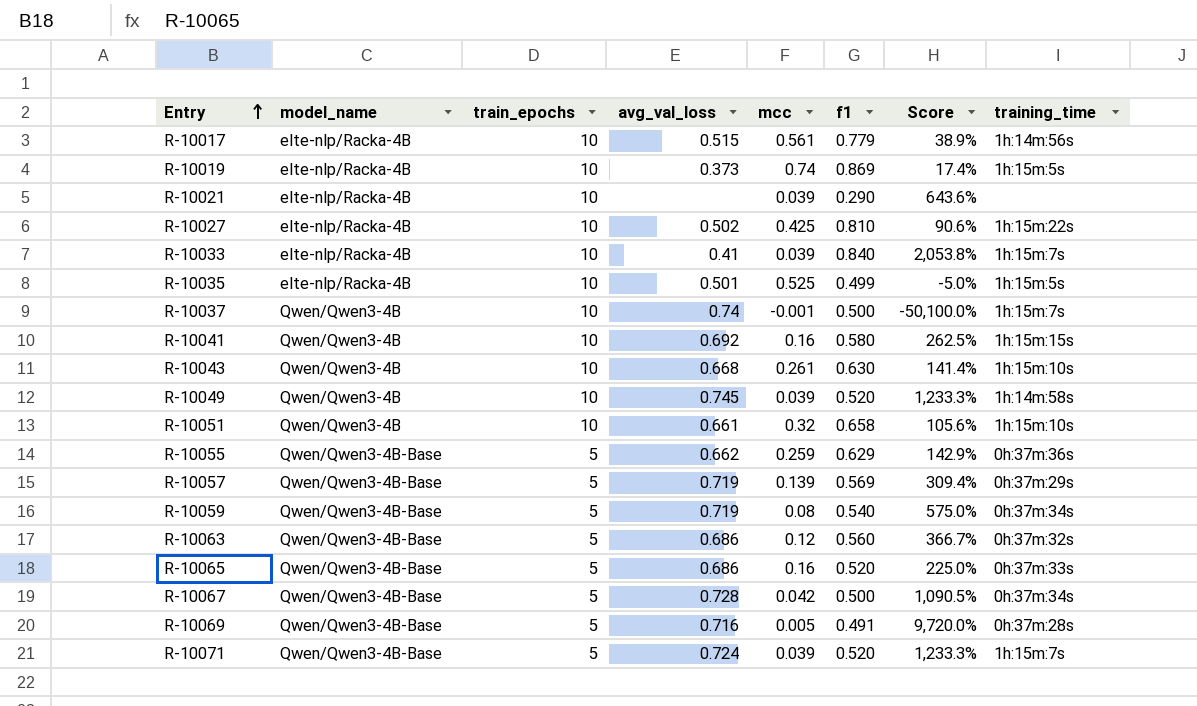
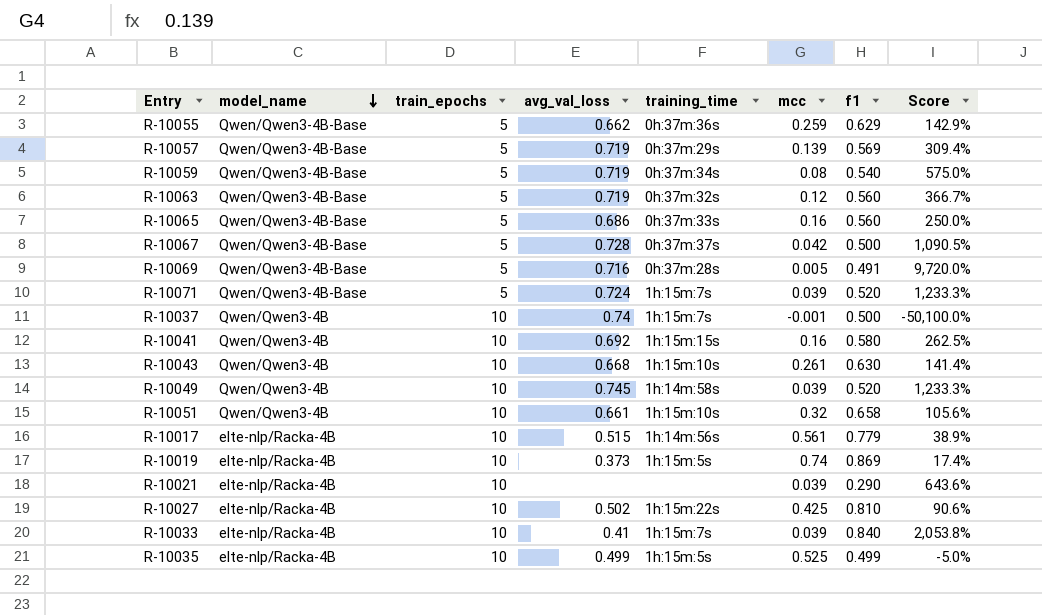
row order: Entry ascending -> model_name descending
column training_time | position: 8 -> 5
R-10063 | avg_val_loss: 0.686 -> 0.719
R-10065 | f1: 0.520 -> 0.560
R-10065 | Score: 225.0% -> 250.0%
R-10067 | training_time: 0h:37m:34s -> 0h:37m:37s
R-10035 | avg_val_loss: 0.501 -> 0.499

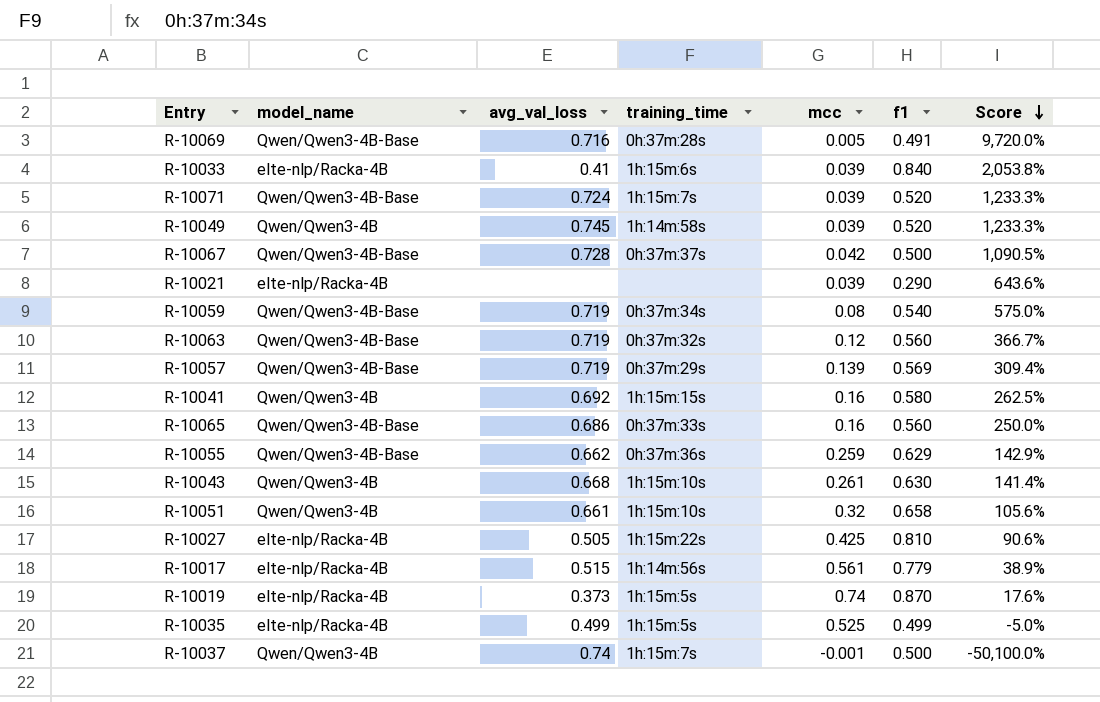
row order: model_name descending -> Score descending
column train_epochs | position: 3 -> none
R-10033 | training_time: 1h:15m:7s -> 1h:15m:6s
R-10027 | avg_val_loss: 0.502 -> 0.505
R-10019 | f1: 0.869 -> 0.870
R-10019 | Score: 17.4% -> 17.6%

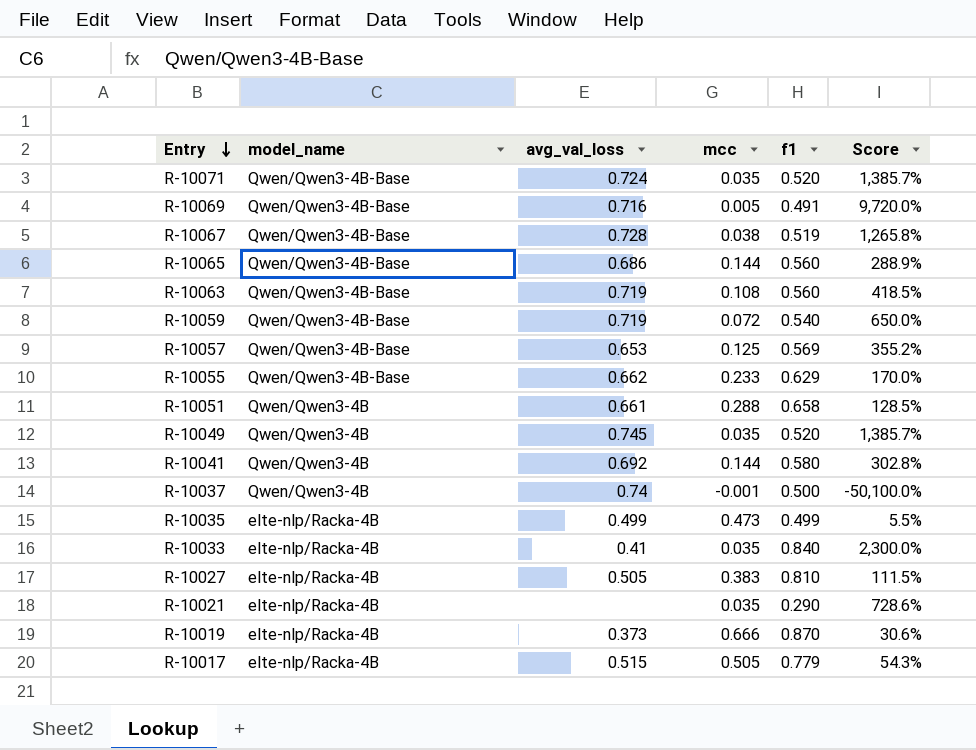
row order: Score descending -> Entry descending
column training_time | position: 4 -> none
row R-10043: Qwen/Qwen3-4B | 0.668 | 1h:15m:10s | 0.261 | 0.630 | 141.4% -> none
R-10071 | mcc: 0.039 -> 0.035
R-10071 | Score: 1,233.3% -> 1,385.7%
R-10067 | mcc: 0.042 -> 0.038
R-10067 | f1: 0.500 -> 0.519
R-10067 | Score: 1,090.5% -> 1,265.8%
R-10065 | mcc: 0.16 -> 0.144
R-10065 | Score: 250.0% -> 288.9%
R-10063 | mcc: 0.12 -> 0.108
R-10063 | Score: 366.7% -> 418.5%
R-10059 | mcc: 0.08 -> 0.072
R-10059 | Score: 575.0% -> 650.0%
R-10057 | avg_val_loss: 0.719 -> 0.653
R-10057 | mcc: 0.139 -> 0.125
R-10057 | Score: 309.4% -> 355.2%
R-10055 | mcc: 0.259 -> 0.233
R-10055 | Score: 142.9% -> 170.0%
R-10051 | mcc: 0.32 -> 0.288
R-10051 | Score: 105.6% -> 128.5%
R-10049 | mcc: 0.039 -> 0.035
R-10049 | Score: 1,233.3% -> 1,385.7%
R-10041 | mcc: 0.16 -> 0.144
R-10041 | Score: 262.5% -> 302.8%
R-10035 | mcc: 0.525 -> 0.473
R-10035 | Score: -5.0% -> 5.5%
R-10033 | mcc: 0.039 -> 0.035
R-10033 | Score: 2,053.8% -> 2,300.0%
R-10027 | mcc: 0.425 -> 0.383
R-10027 | Score: 90.6% -> 111.5%
R-10021 | mcc: 0.039 -> 0.035
R-10021 | Score: 643.6% -> 728.6%
R-10019 | mcc: 0.74 -> 0.666
R-10019 | Score: 17.6% -> 30.6%
R-10017 | mcc: 0.561 -> 0.505
R-10017 | Score: 38.9% -> 54.3%

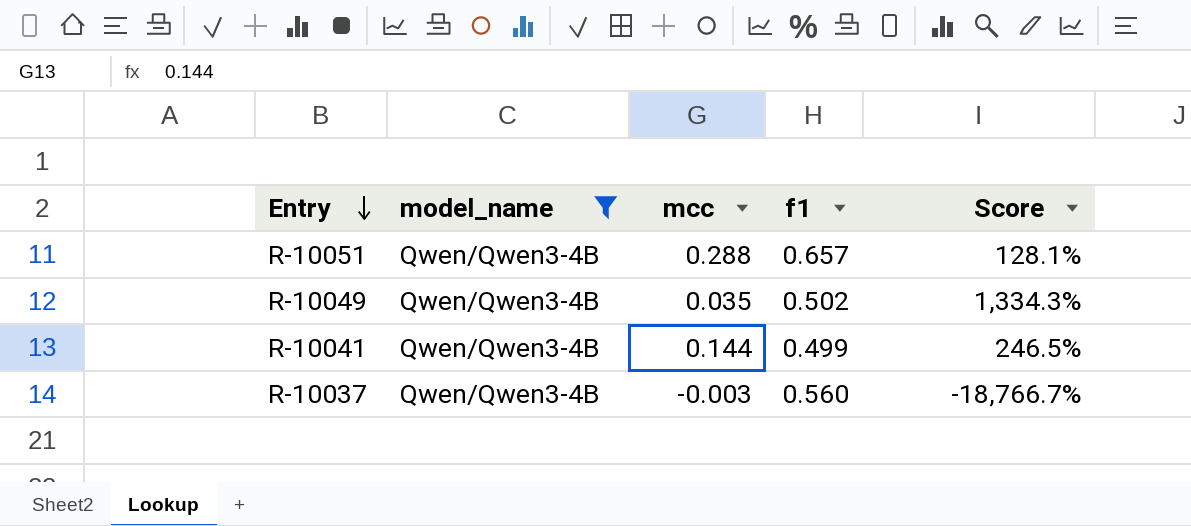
filter: none -> model_name = Qwen/Qwen3-4B
column avg_val_loss | position: 3 -> none
R-10051 | f1: 0.658 -> 0.657
R-10051 | Score: 128.5% -> 128.1%
R-10049 | f1: 0.520 -> 0.502
R-10049 | Score: 1,385.7% -> 1,334.3%
R-10041 | f1: 0.580 -> 0.499
R-10041 | Score: 302.8% -> 246.5%
R-10037 | mcc: -0.001 -> -0.003
R-10037 | f1: 0.500 -> 0.560
R-10037 | Score: -50,100.0% -> -18,766.7%

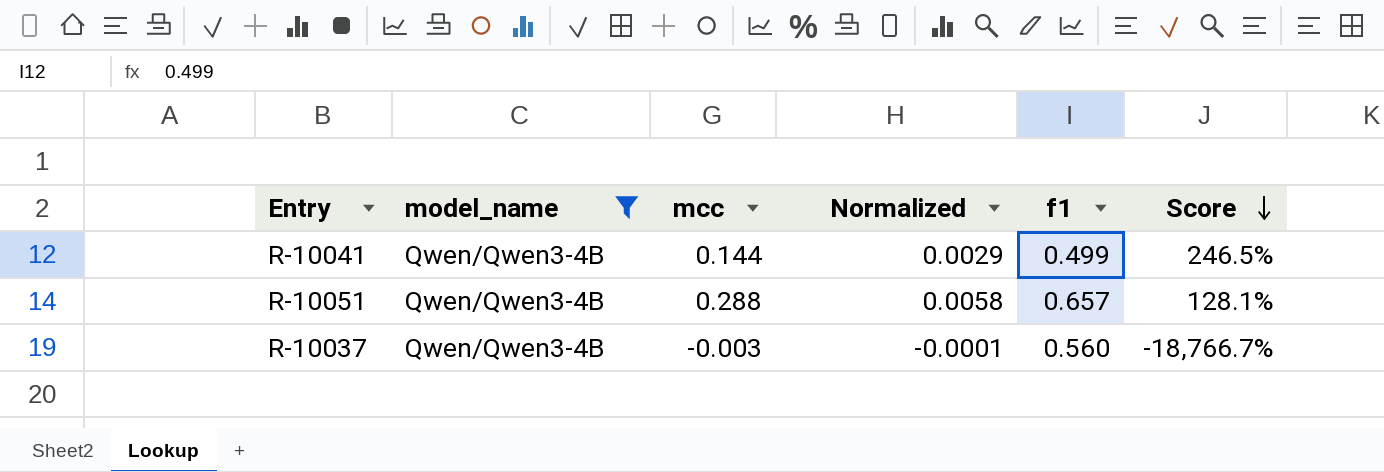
row order: Entry descending -> Score descending
column Normalized | formula: none -> [mcc] * 0.02
row R-10049: Qwen/Qwen3-4B | 0.035 | 0.502 | 1,334.3% -> none

